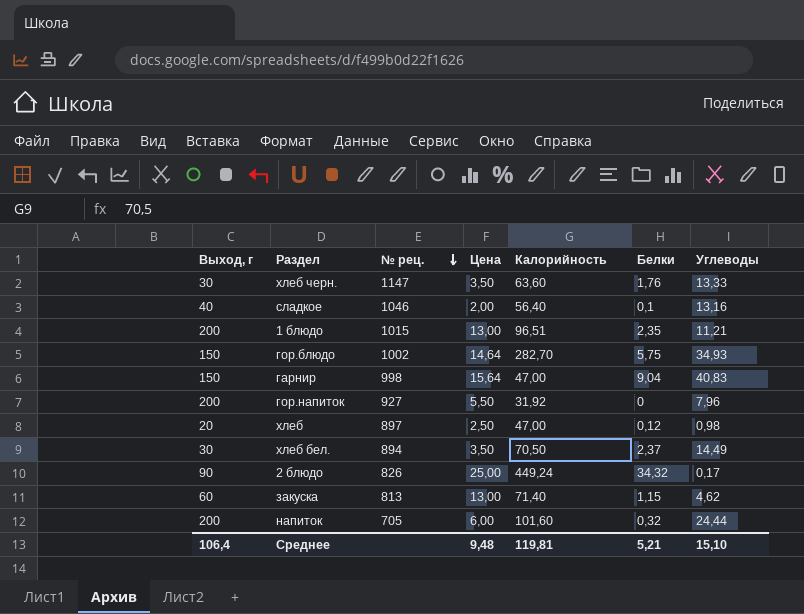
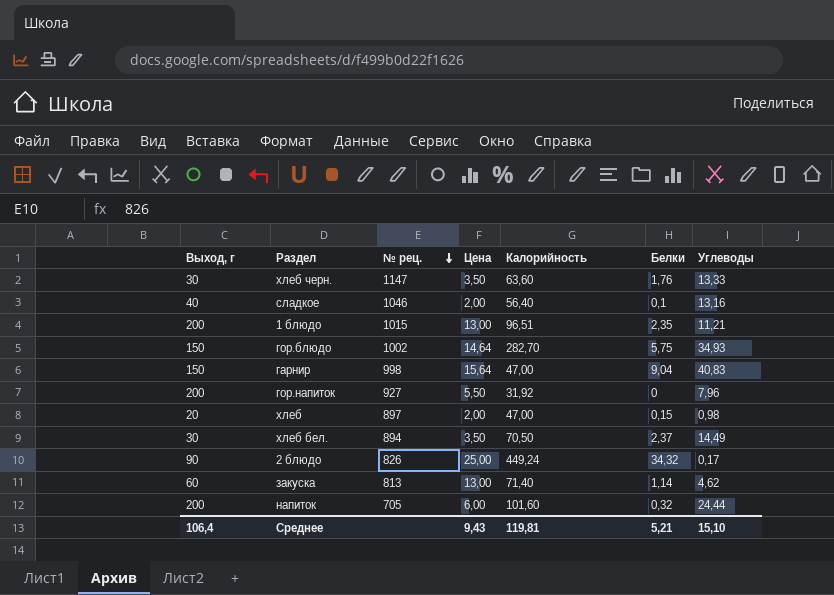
хлеб | Цена: 2,50 -> 2,00
хлеб | Белки: 0,12 -> 0,15
закуска | Белки: 1,15 -> 1,14
Среднее | Цена: 9,48 -> 9,43

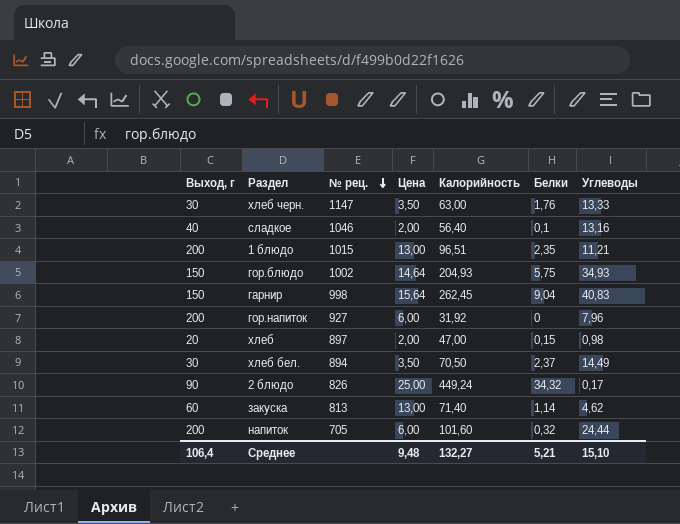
хлеб черн. | Калорийность: 63,60 -> 63,00
гор.блюдо | Калорийность: 282,70 -> 204,93
гарнир | Калорийность: 47,00 -> 262,45
гор.напиток | Цена: 5,50 -> 6,00
Среднее | Цена: 9,43 -> 9,48
Среднее | Калорийность: 119,81 -> 132,27

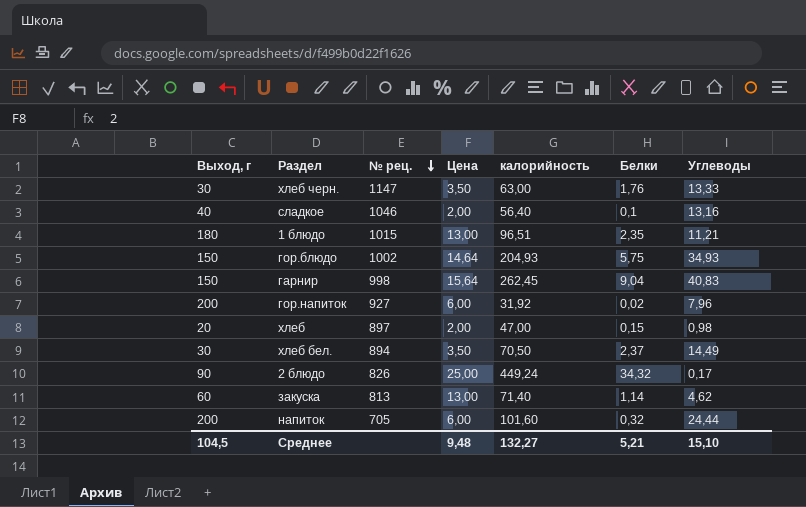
column name: Калорийность -> калорийность
1 блюдо | Выход, г: 200 -> 180
гор.напиток | Белки: 0 -> 0,02
Среднее | Выход, г: 106,4 -> 104,5

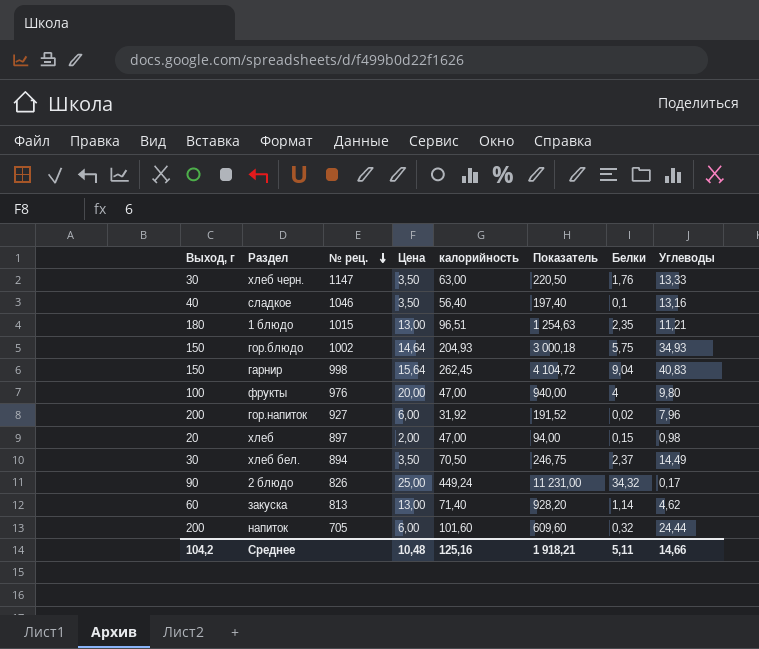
column Показатель | formula: none -> [Цена] * [калорийность]
сладкое | Цена: 2,00 -> 3,50
row фрукты: none -> 100 | 976 | 20,00 | 47,00 | 940,00 | 4 | 9,80
Среднее | Выход, г: 104,5 -> 104,2
Среднее | Цена: 9,48 -> 10,48
Среднее | калорийность: 132,27 -> 125,16
Среднее | Белки: 5,21 -> 5,11
Среднее | Углеводы: 15,10 -> 14,66

